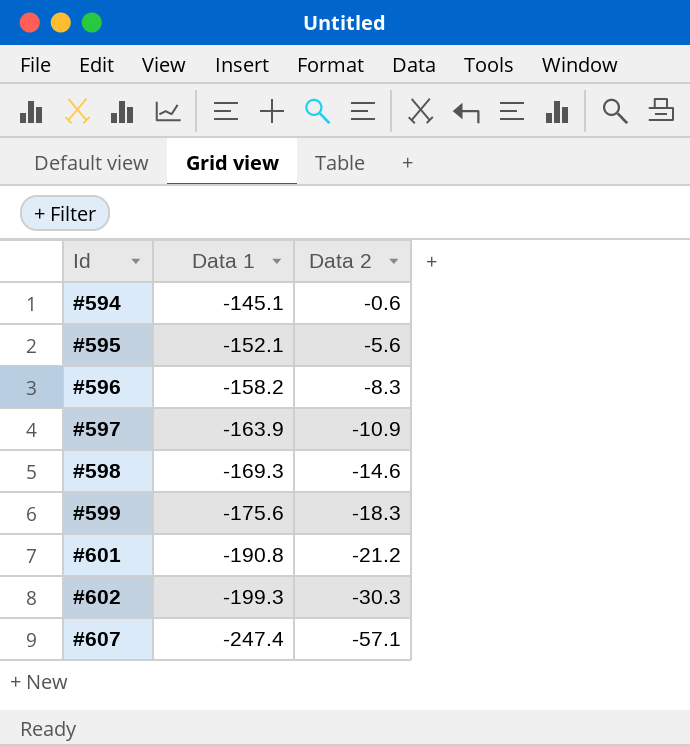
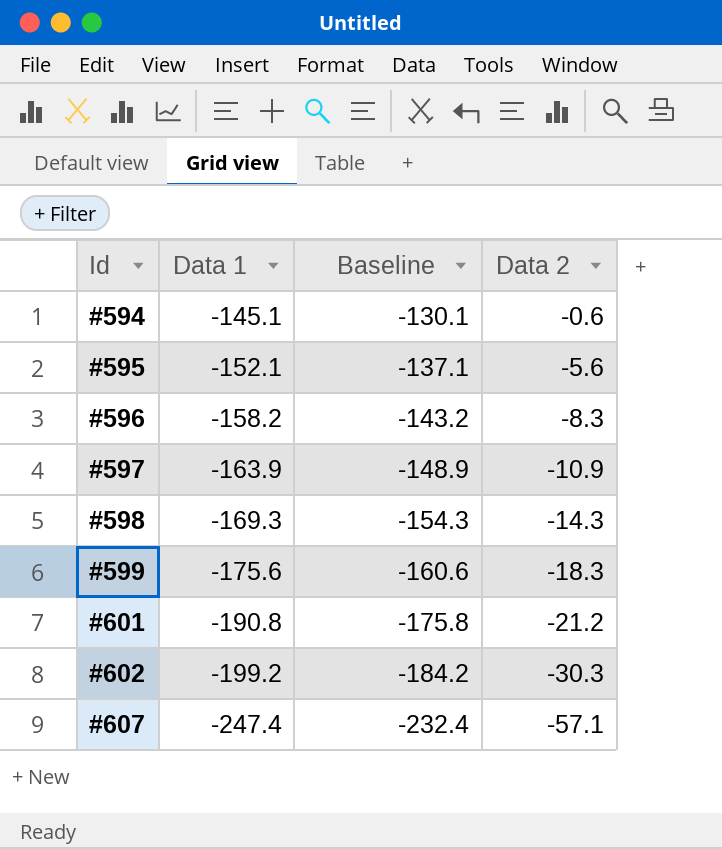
column Baseline | formula: none -> [Data 1] + 15
#598 | Data 2: -14.6 -> -14.3
#602 | Data 1: -199.3 -> -199.2

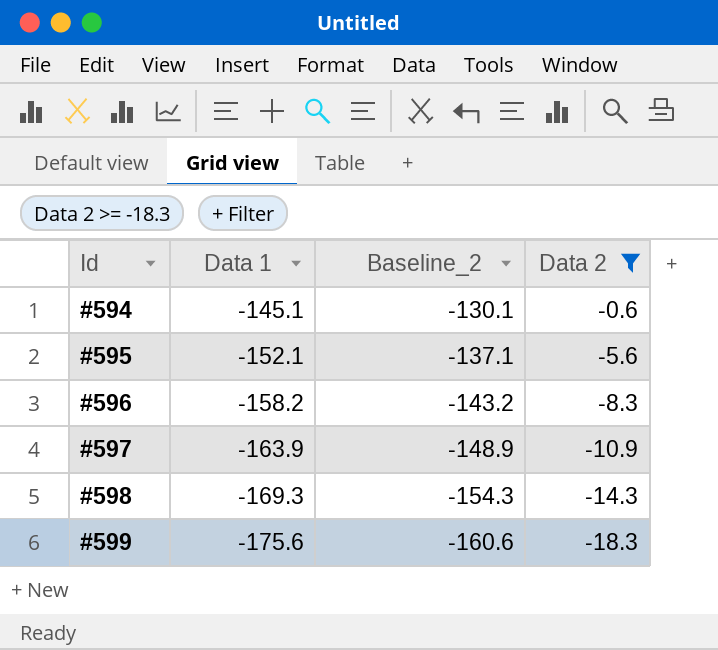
filter: none -> Data 2 >= -18.3
column name: Baseline -> Baseline_2

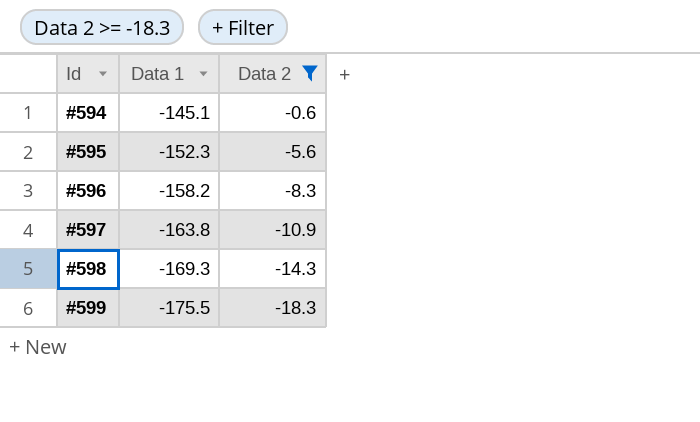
column Baseline_2 | formula: [Data 1] + 15 -> none
#595 | Data 1: -152.1 -> -152.3
#597 | Data 1: -163.9 -> -163.8
#599 | Data 1: -175.6 -> -175.5

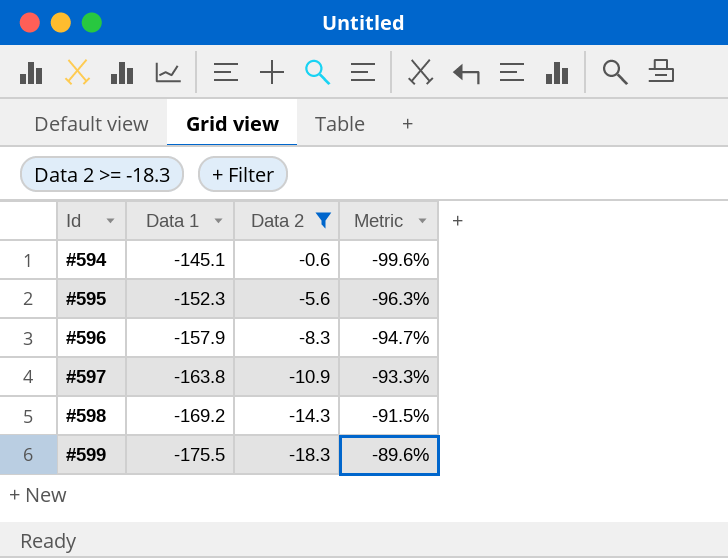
column Metric | formula: none -> ([Data 2] - [Data 1]) / [Data 1]
#596 | Data 1: -158.2 -> -157.9
#598 | Data 1: -169.3 -> -169.2

